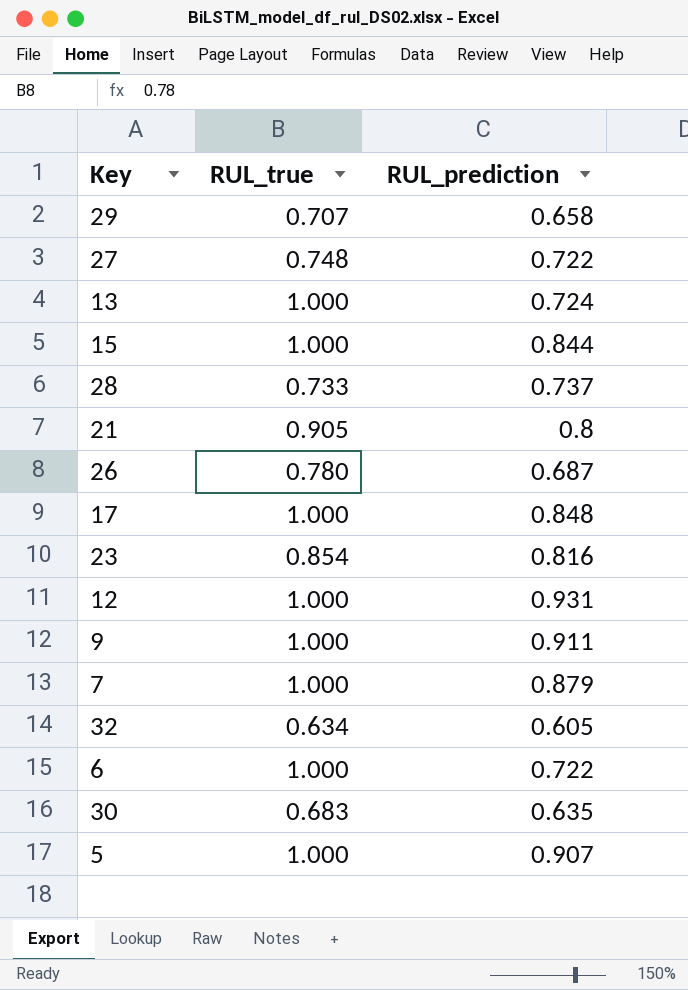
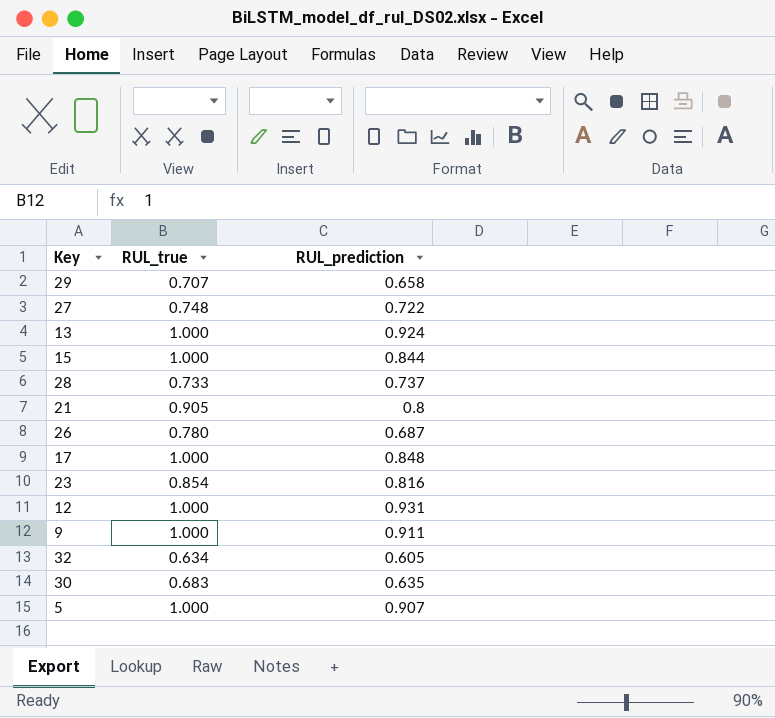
row 7: 1.000 | 0.879 -> none
row 6: 1.000 | 0.722 -> none
13 | RUL_prediction: 0.724 -> 0.924

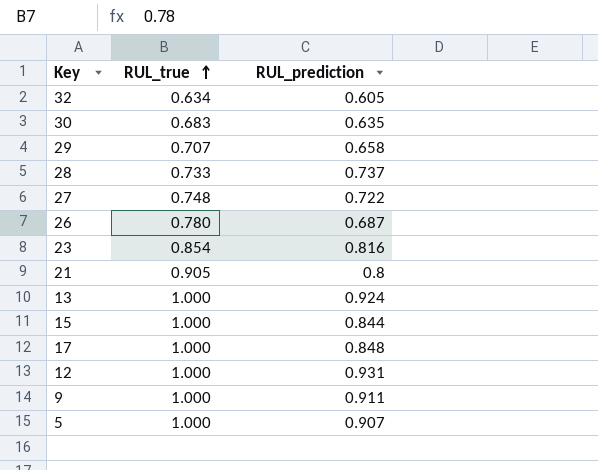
row order: none -> RUL_true ascending

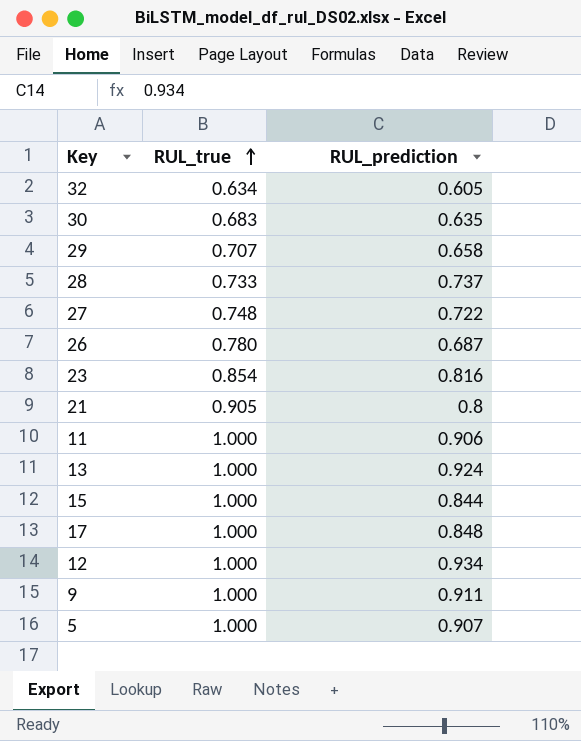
row 11: none -> 1.000 | 0.906
12 | RUL_prediction: 0.931 -> 0.934

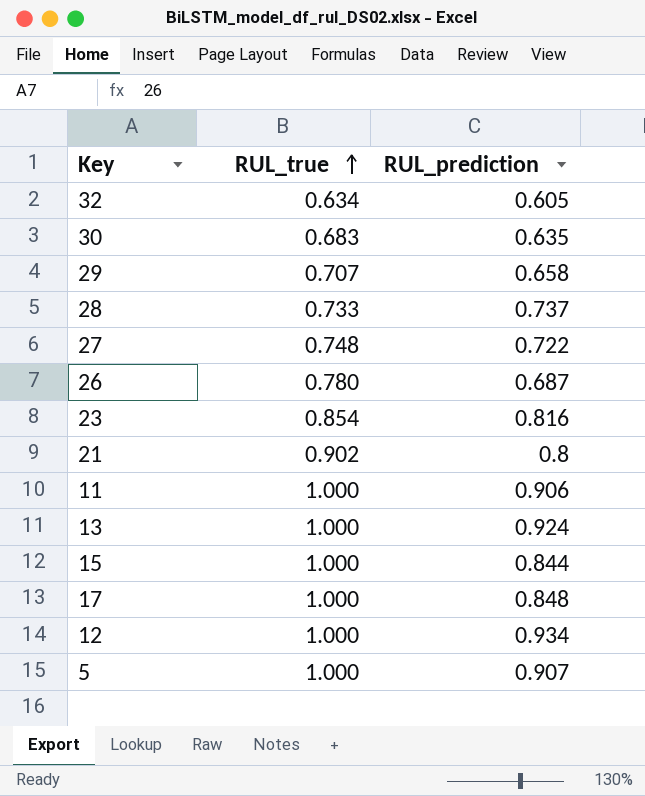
row 9: 1.000 | 0.911 -> none
21 | RUL_true: 0.905 -> 0.902

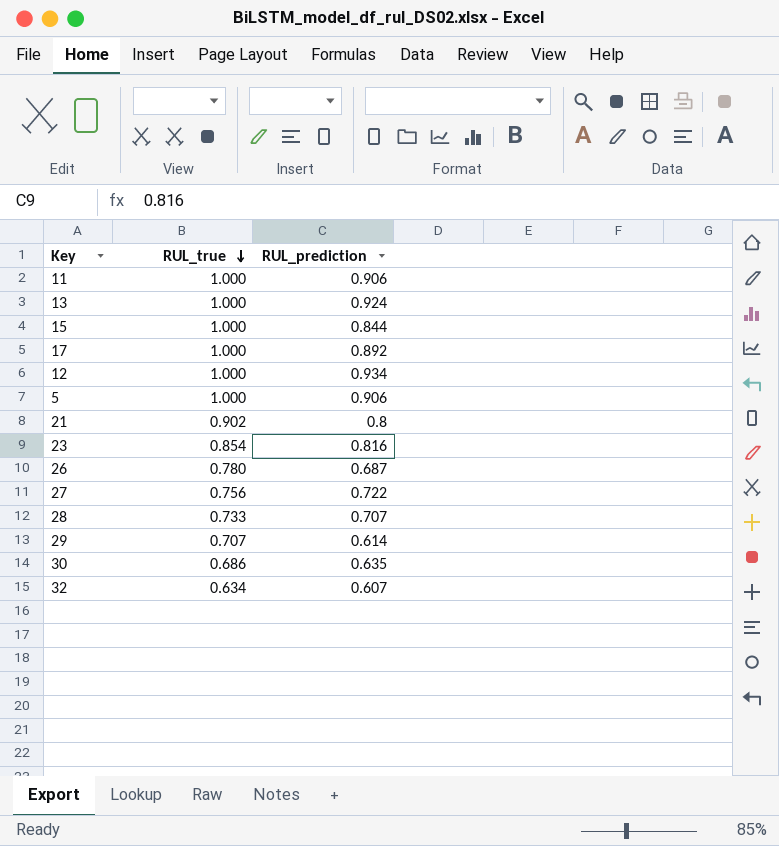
row order: RUL_true ascending -> RUL_true descending
17 | RUL_prediction: 0.848 -> 0.892
5 | RUL_prediction: 0.907 -> 0.906
27 | RUL_true: 0.748 -> 0.756
28 | RUL_prediction: 0.737 -> 0.707
29 | RUL_prediction: 0.658 -> 0.614
30 | RUL_true: 0.683 -> 0.686
32 | RUL_prediction: 0.605 -> 0.607

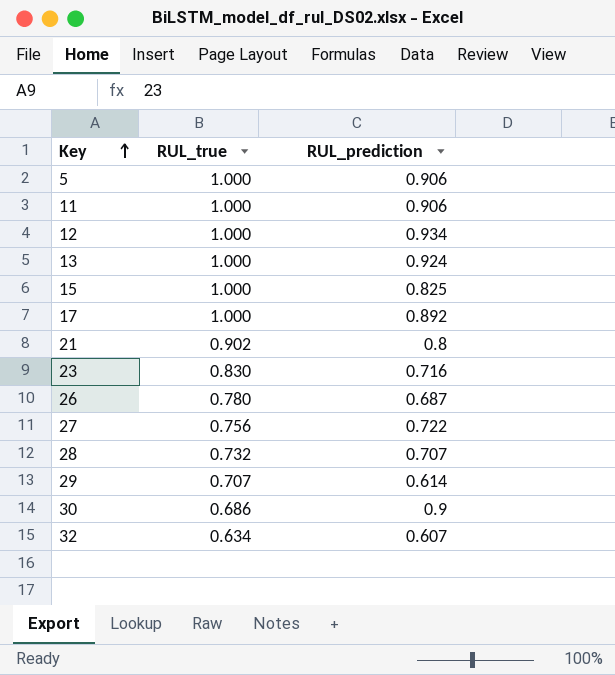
row order: RUL_true descending -> Key ascending
15 | RUL_prediction: 0.844 -> 0.825
23 | RUL_true: 0.854 -> 0.830
23 | RUL_prediction: 0.816 -> 0.716
28 | RUL_true: 0.733 -> 0.732
30 | RUL_prediction: 0.635 -> 0.9

